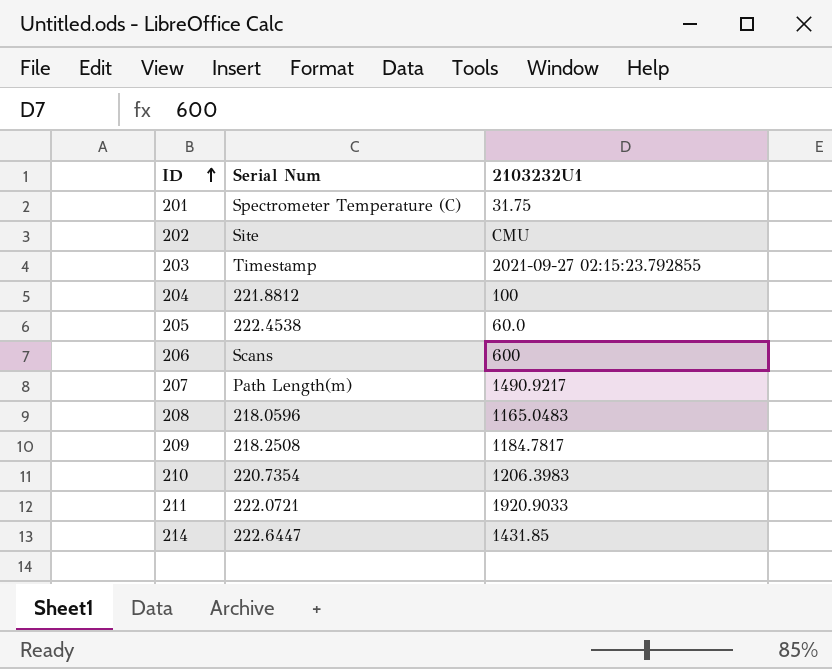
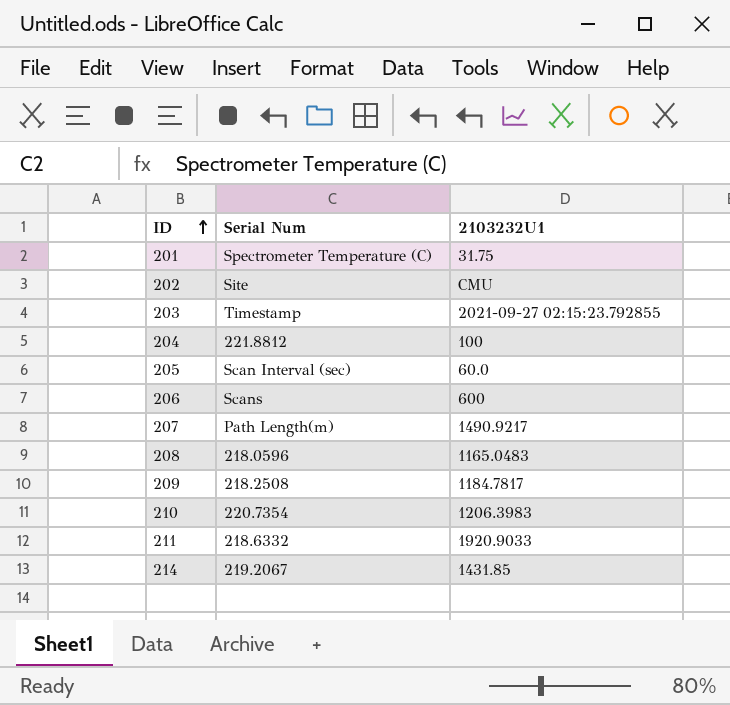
205 | Serial Num: 222.4538 -> Scan Interval (sec)
211 | Serial Num: 222.0721 -> 218.6332
214 | Serial Num: 222.6447 -> 219.2067

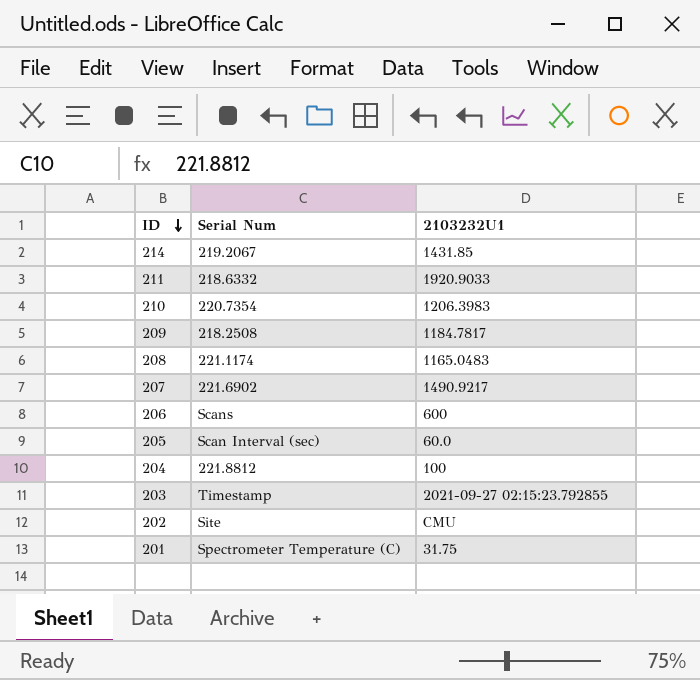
row order: ID ascending -> ID descending
208 | Serial Num: 218.0596 -> 221.1174
207 | Serial Num: Path Length(m) -> 221.6902

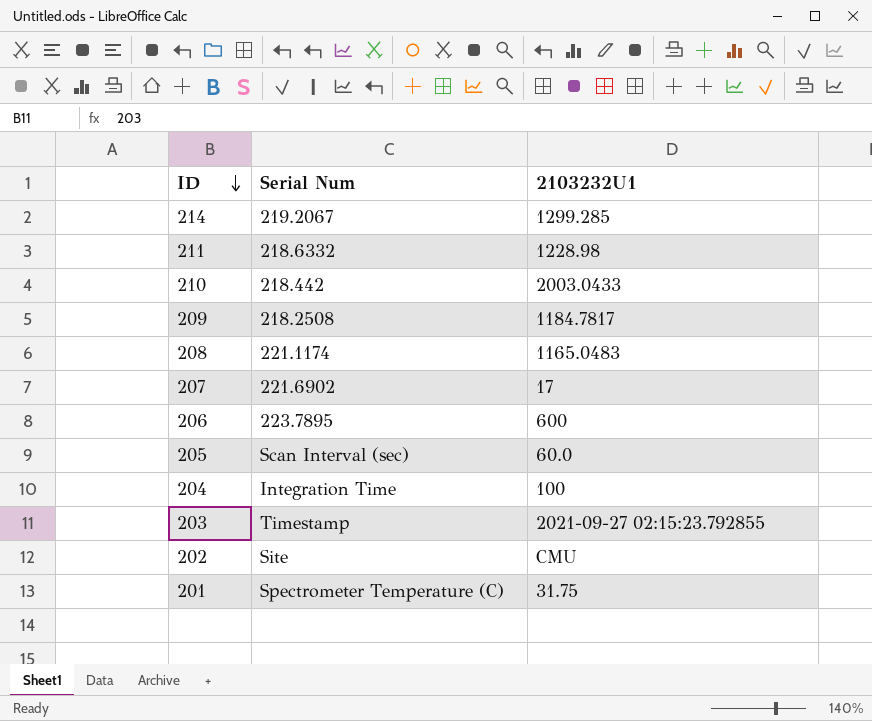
214 | 2103232U1: 1431.85 -> 1299.285
211 | 2103232U1: 1920.9033 -> 1228.98
210 | Serial Num: 220.7354 -> 218.442
210 | 2103232U1: 1206.3983 -> 2003.0433
207 | 2103232U1: 1490.9217 -> 17
206 | Serial Num: Scans -> 223.7895
204 | Serial Num: 221.8812 -> Integration Time

